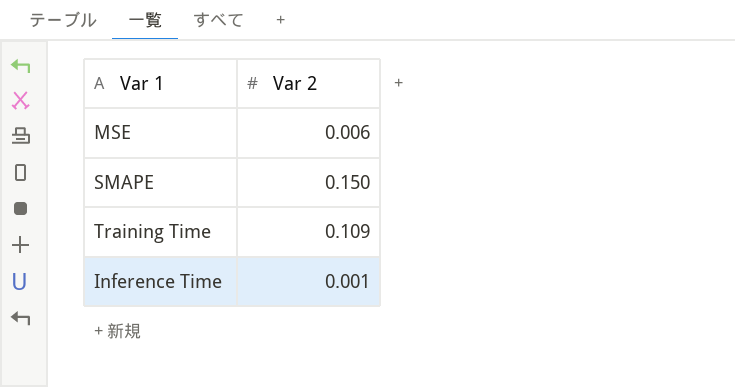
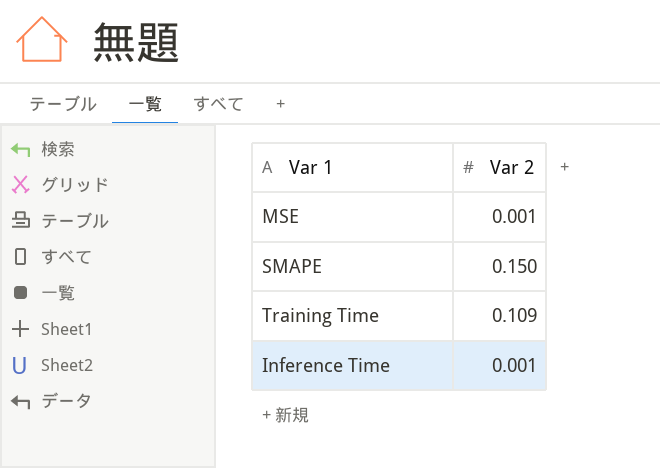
MSE | Var 2: 0.006 -> 0.001

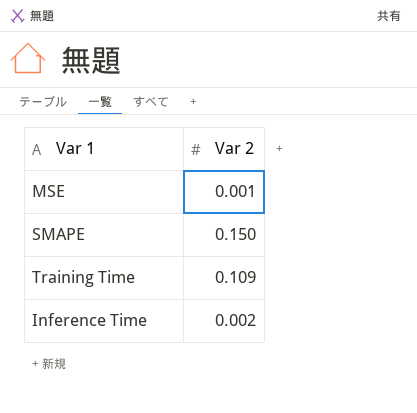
Inference Time | Var 2: 0.001 -> 0.002

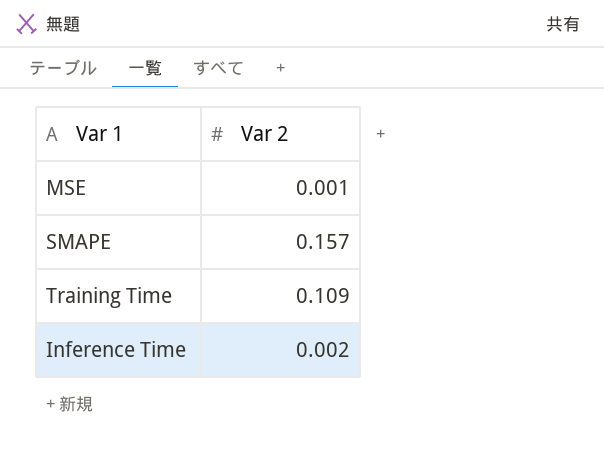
SMAPE | Var 2: 0.150 -> 0.157

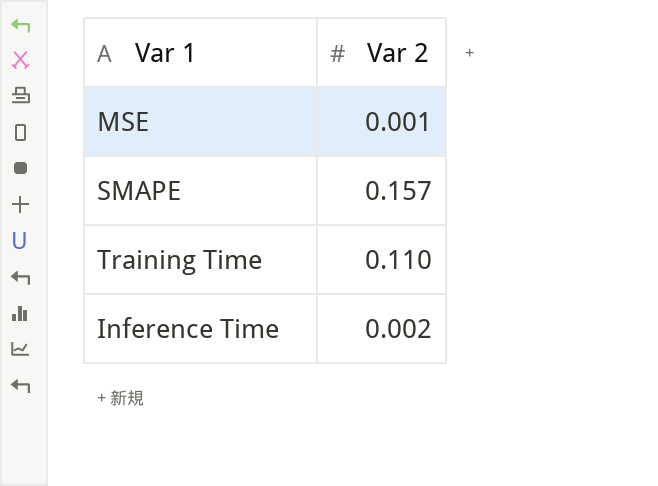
Training Time | Var 2: 0.109 -> 0.110

